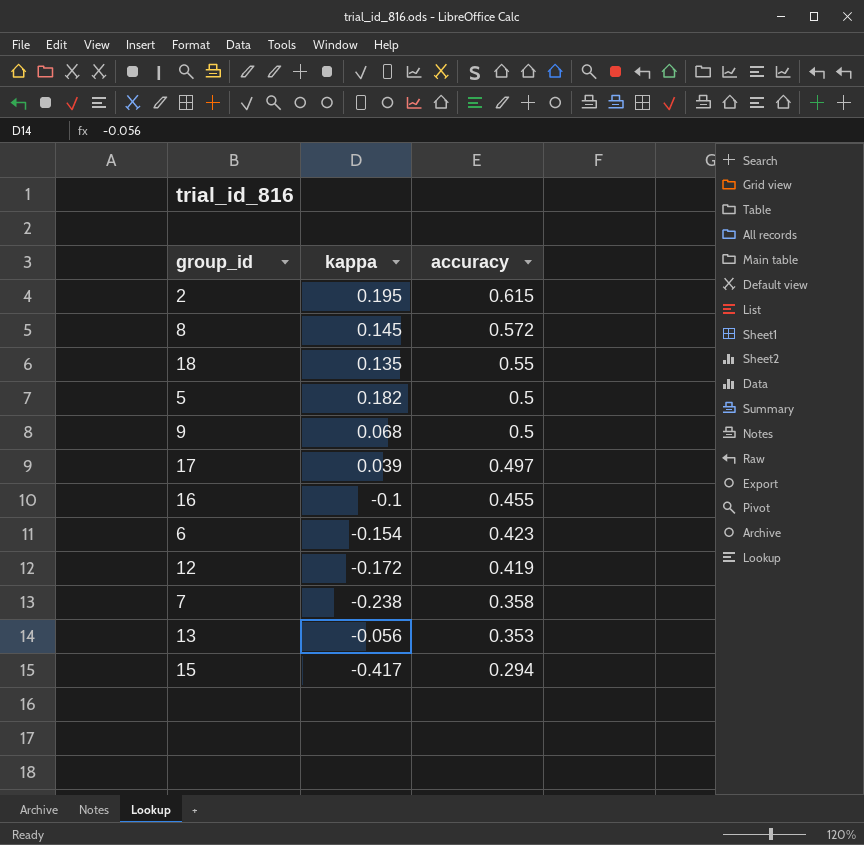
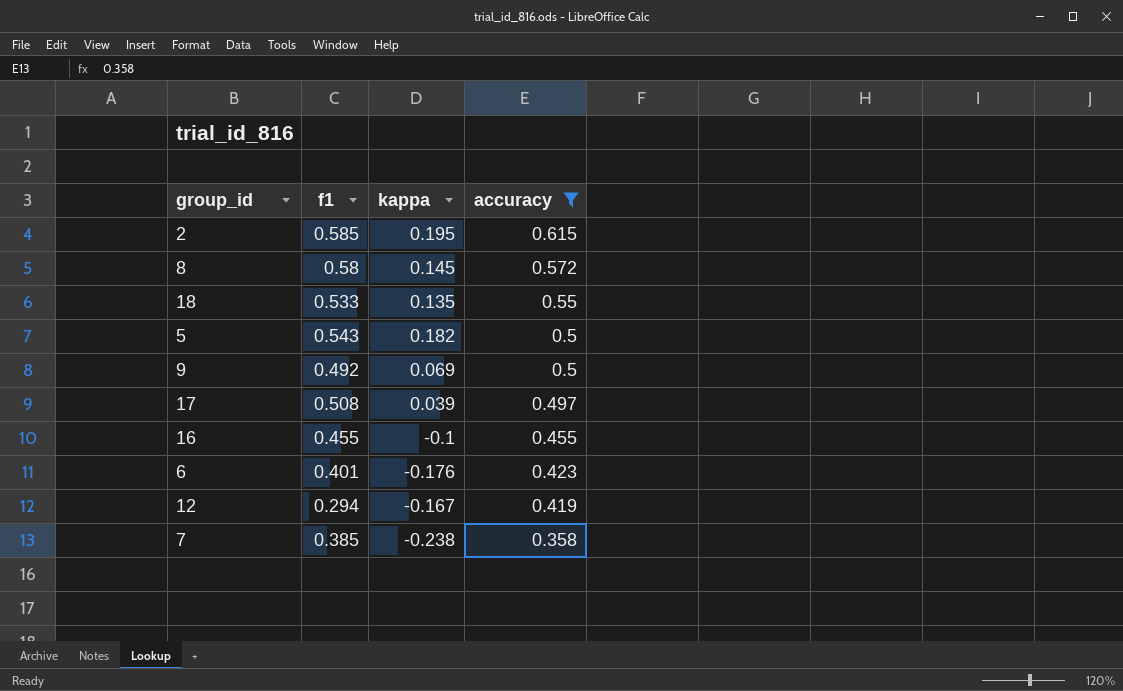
filter: none -> accuracy >= 0.358
column f1 | position: none -> 2
9 | kappa: 0.068 -> 0.069
6 | kappa: -0.154 -> -0.176
12 | kappa: -0.172 -> -0.167

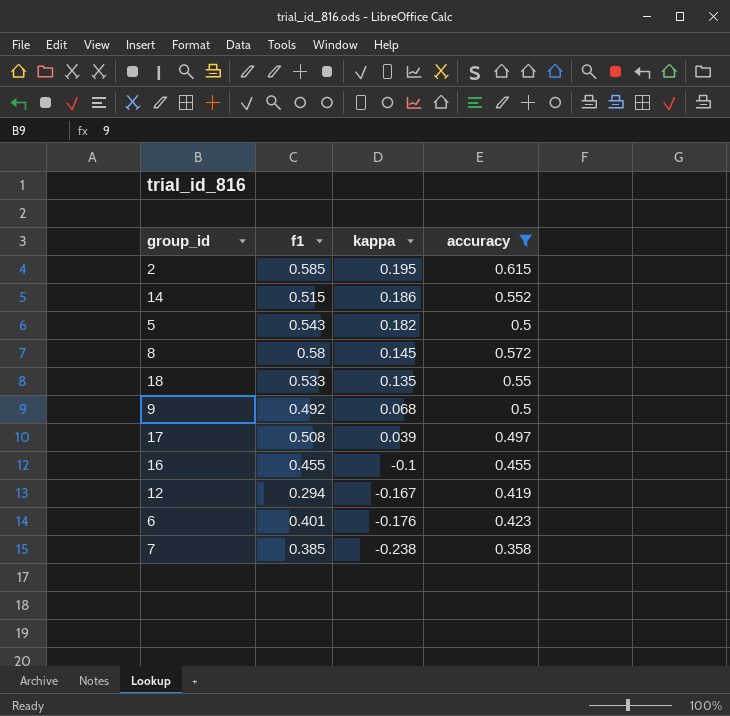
row order: accuracy descending -> kappa descending
row 14: none -> 0.515 | 0.186 | 0.552
9 | kappa: 0.069 -> 0.068

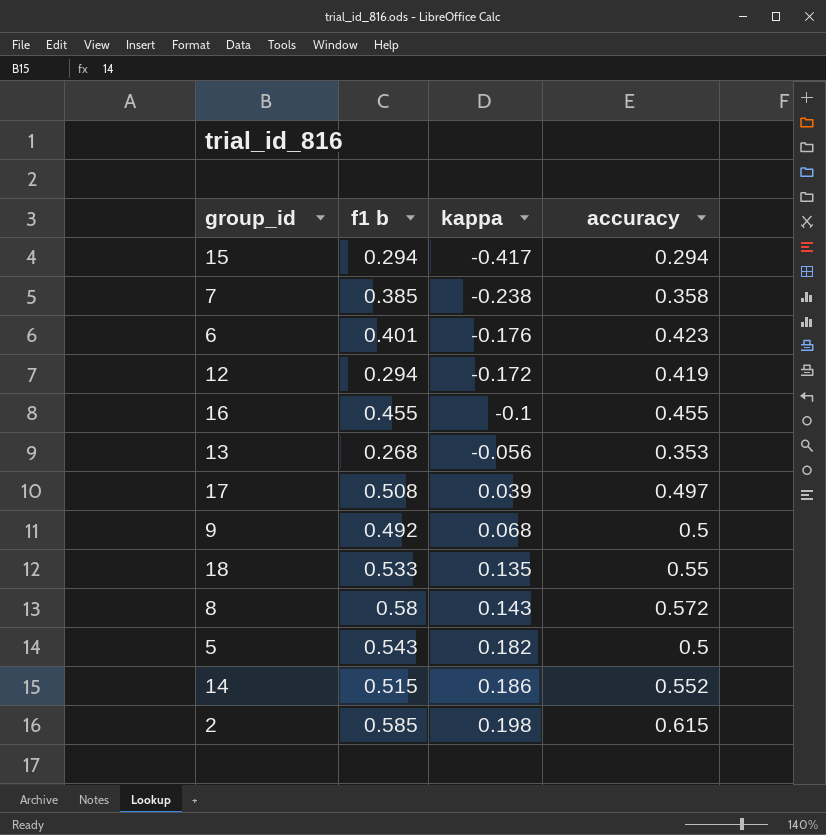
filter: accuracy >= 0.358 -> none
row order: kappa descending -> kappa ascending
column name: f1 -> f1 b
12 | kappa: -0.167 -> -0.172
8 | kappa: 0.145 -> 0.143
2 | kappa: 0.195 -> 0.198

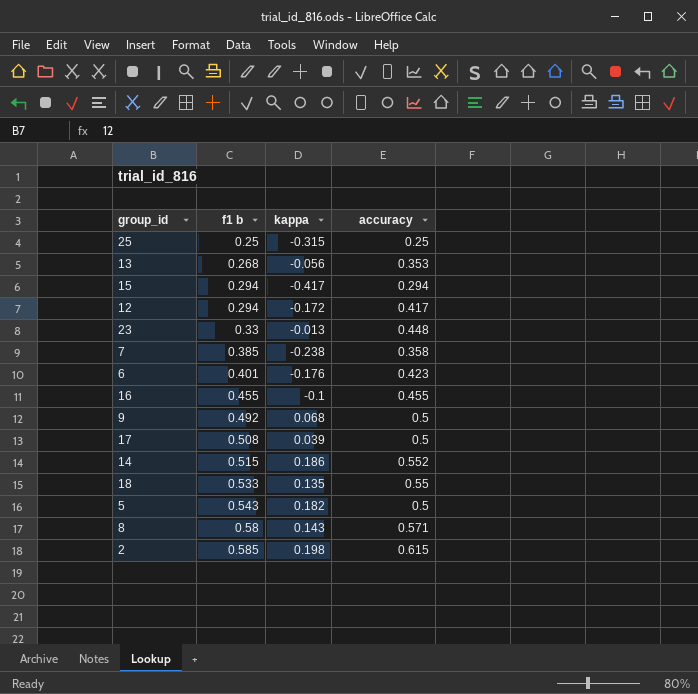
row order: kappa ascending -> f1 b ascending
row 25: none -> 0.25 | -0.315 | 0.25
12 | accuracy: 0.419 -> 0.417
row 23: none -> 0.33 | -0.013 | 0.448
17 | accuracy: 0.497 -> 0.5
8 | accuracy: 0.572 -> 0.571

